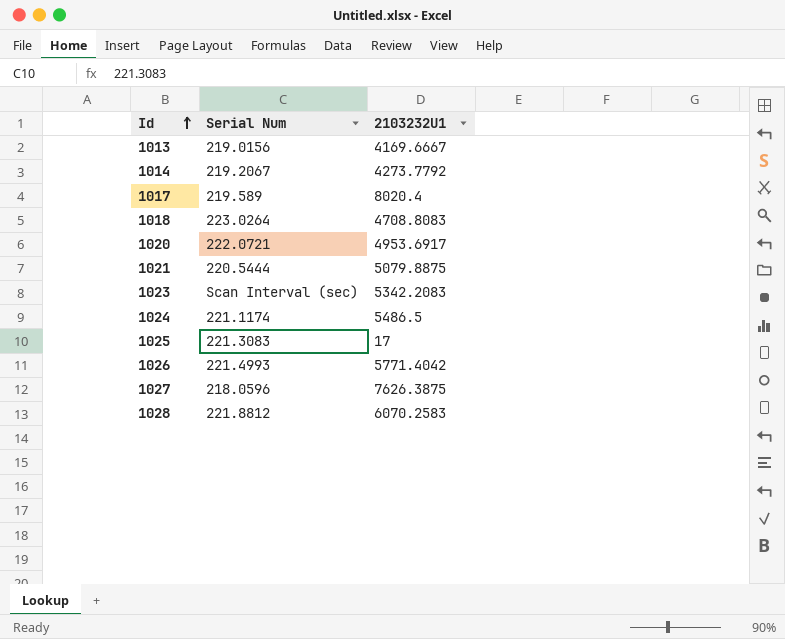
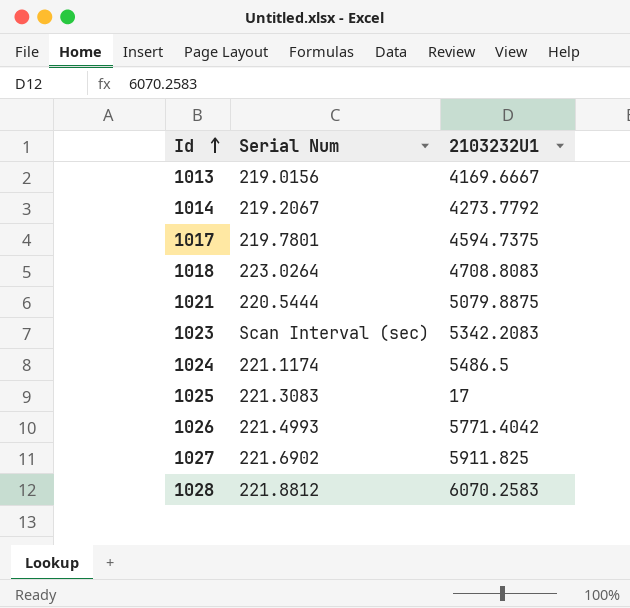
row 1020: 222.0721 | 4953.6917 -> none
1017 | Serial Num: 219.589 -> 219.7801
1017 | 2103232U1: 8020.4 -> 4594.7375
1027 | Serial Num: 218.0596 -> 221.6902
1027 | 2103232U1: 7626.3875 -> 5911.825

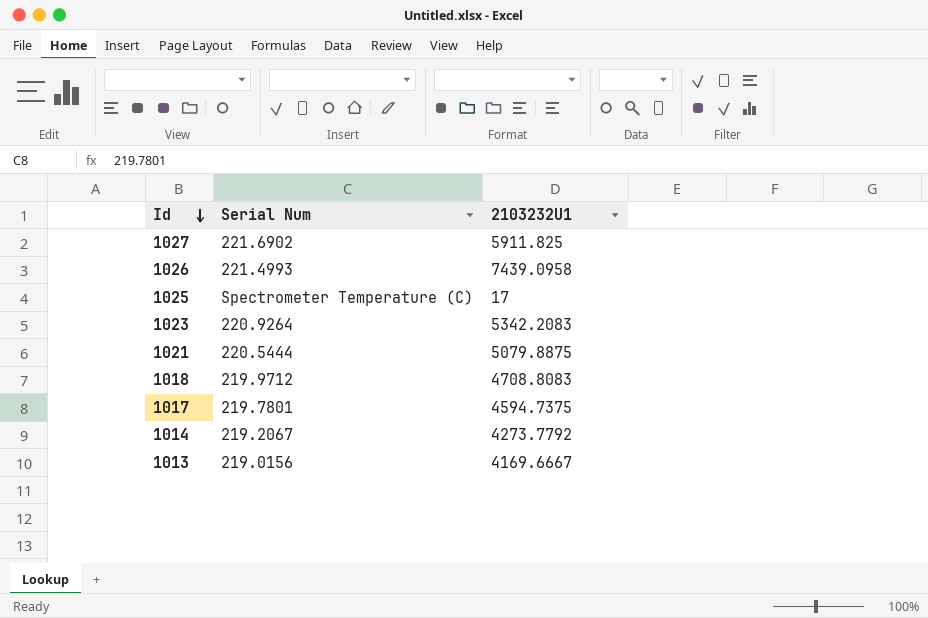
row order: Id ascending -> Id descending
row 1024: 221.1174 | 5486.5 -> none
row 1028: 221.8812 | 6070.2583 -> none
1026 | 2103232U1: 5771.4042 -> 7439.0958
1025 | Serial Num: 221.3083 -> Spectrometer Temperature (C)
1023 | Serial Num: Scan Interval (sec) -> 220.9264
1018 | Serial Num: 223.0264 -> 219.9712

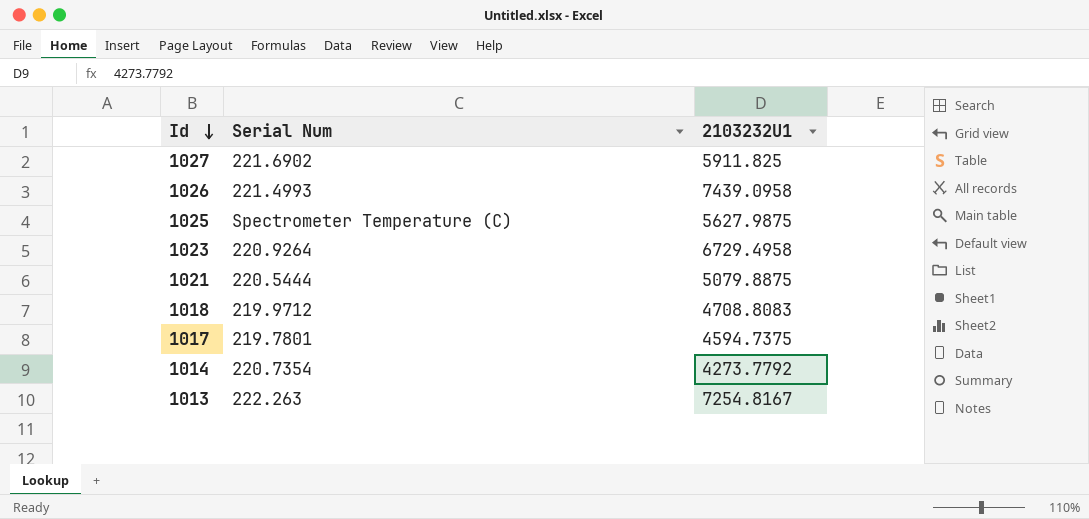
1025 | 2103232U1: 17 -> 5627.9875
1023 | 2103232U1: 5342.2083 -> 6729.4958
1014 | Serial Num: 219.2067 -> 220.7354
1013 | Serial Num: 219.0156 -> 222.263
1013 | 2103232U1: 4169.6667 -> 7254.8167

